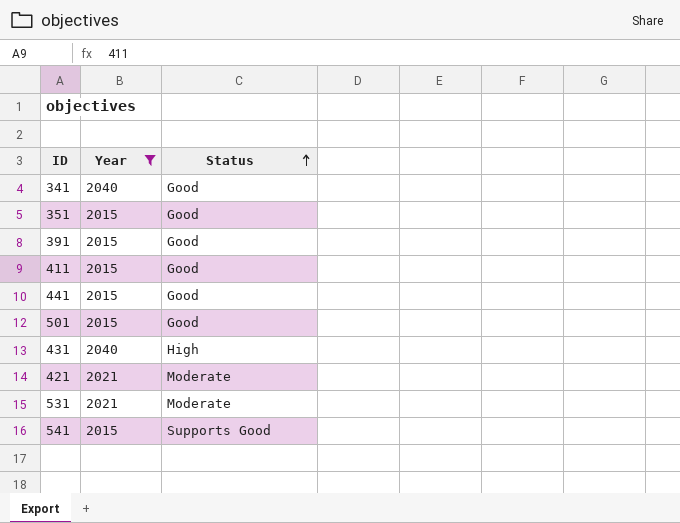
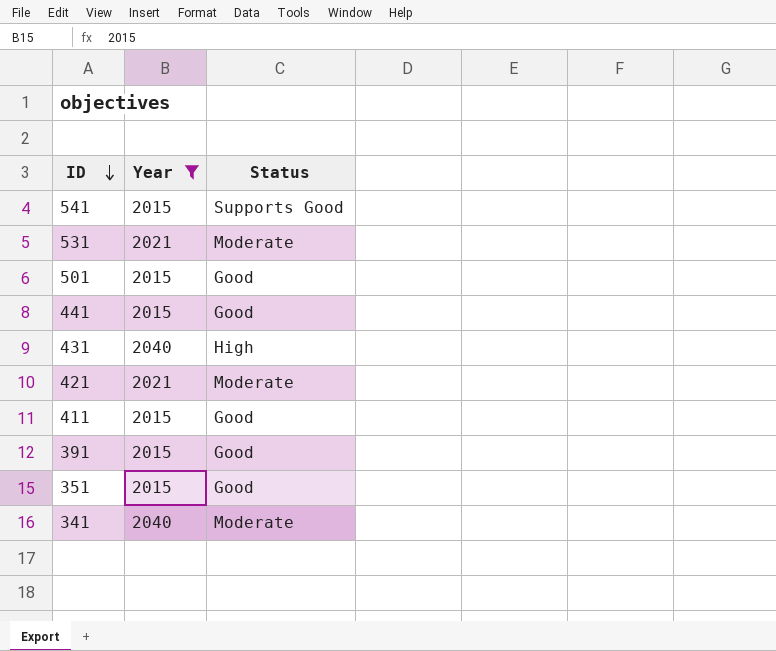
row order: Status ascending -> ID descending
341 | Status: Good -> Moderate

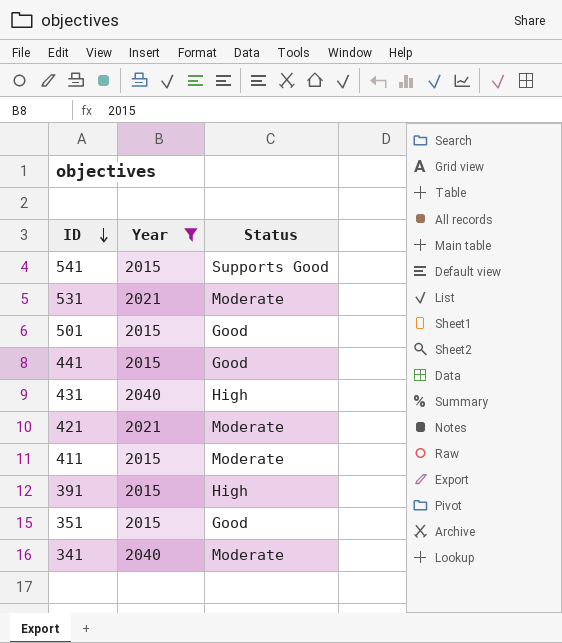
411 | Status: Good -> Moderate
391 | Status: Good -> High

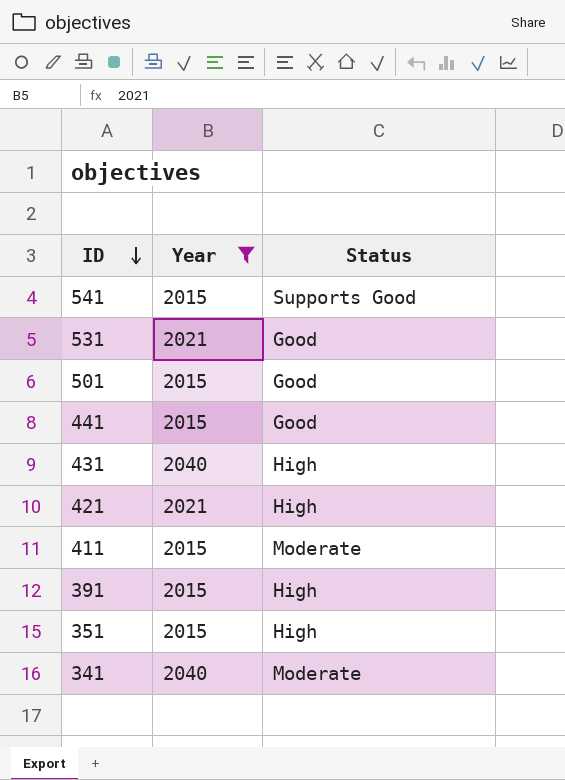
531 | Status: Moderate -> Good
421 | Status: Moderate -> High
351 | Status: Good -> High

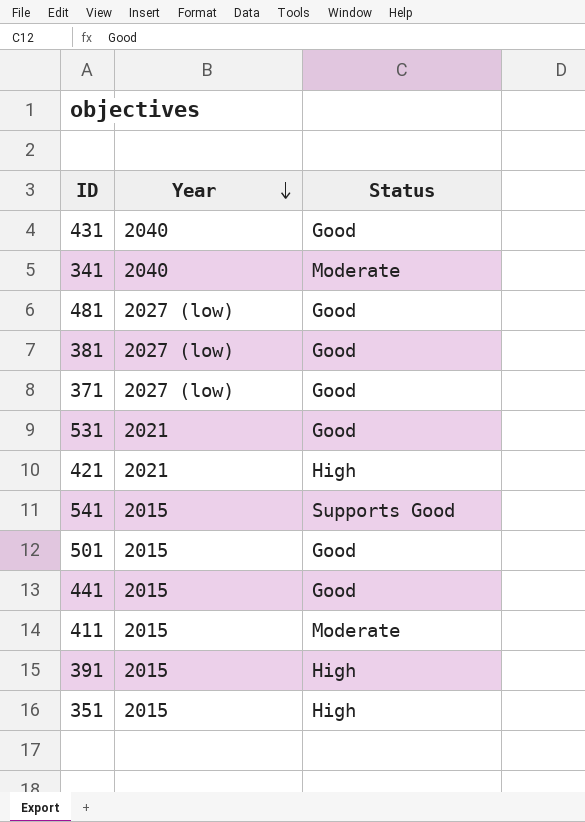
filter: Year != 2027 (low) -> none
row order: ID descending -> Year descending
431 | Status: High -> Good

